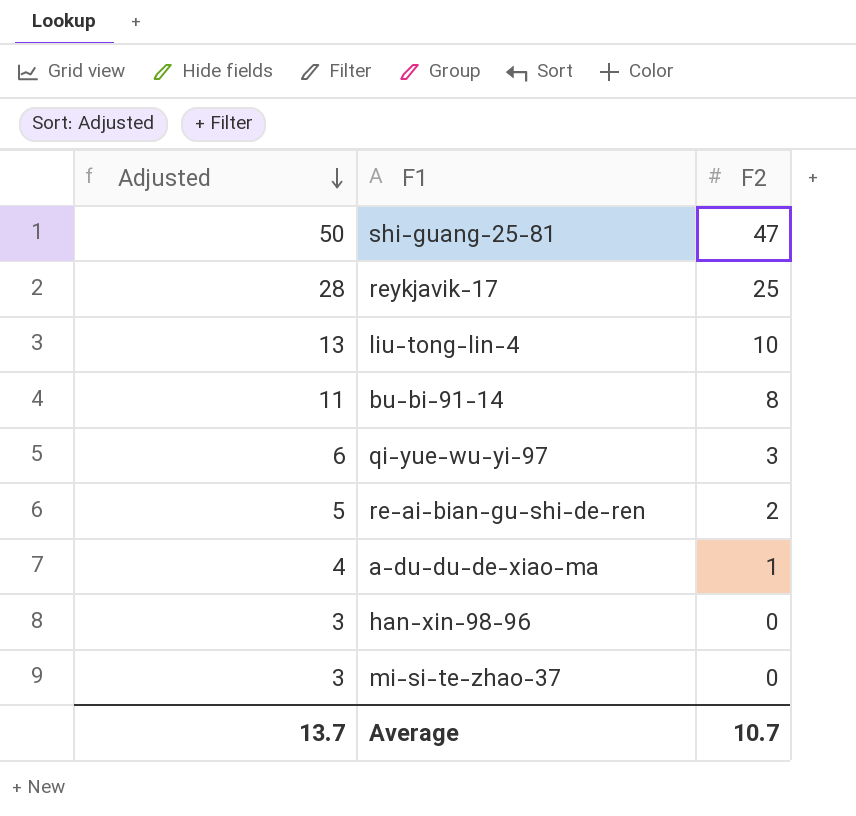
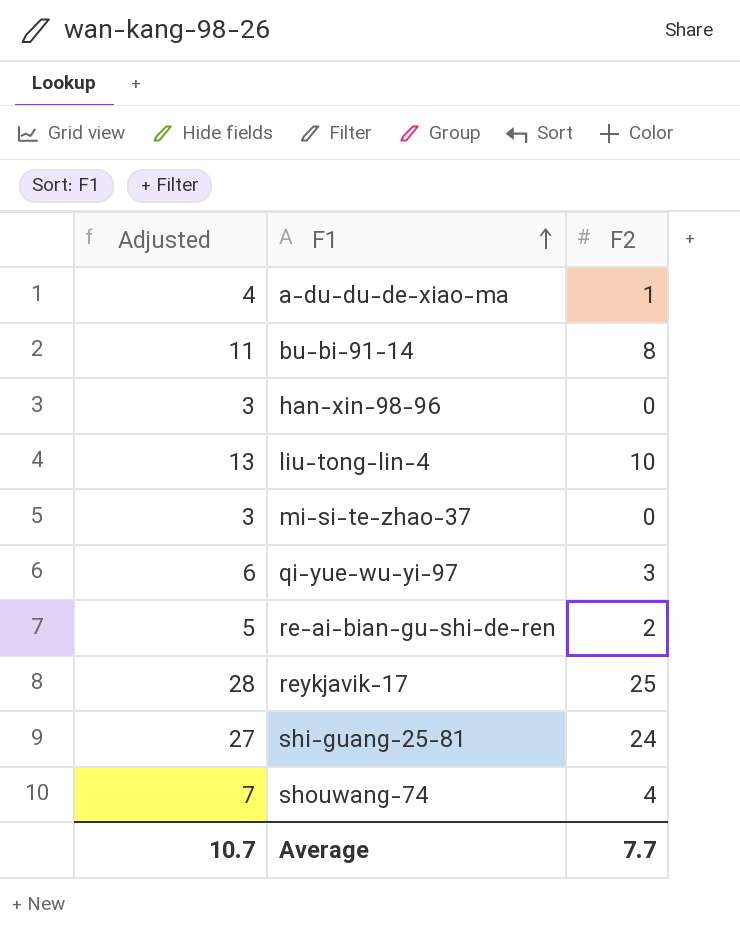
row order: Adjusted descending -> F1 ascending
shi-guang-25-81 | Adjusted: 50 -> 27
shi-guang-25-81 | F2: 47 -> 24
row shouwang-74: none -> 7 | 4
Average | Adjusted: 13.7 -> 10.7
Average | F2: 10.7 -> 7.7

